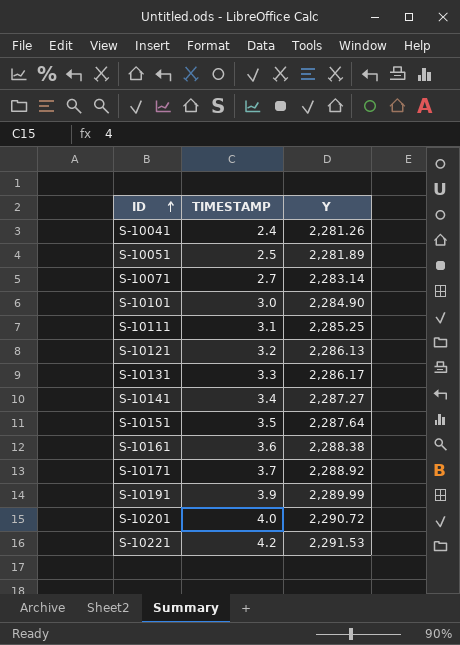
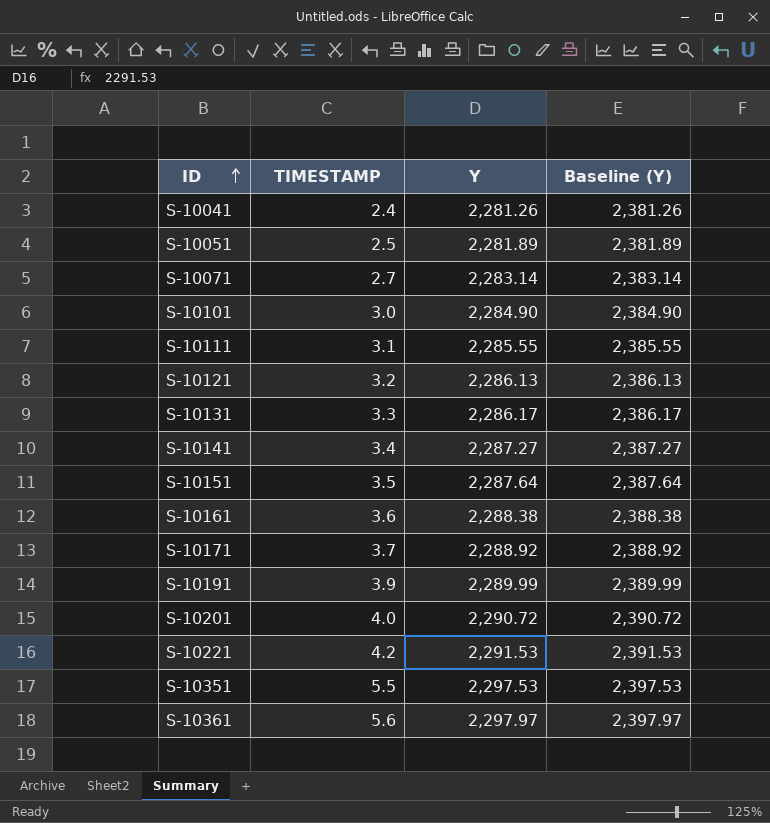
column Baseline (Y) | formula: none -> [Y] + 100
S-10111 | Y: 2,285.25 -> 2,285.55
row S-10351: none -> 5.5 | 2,297.53 | 2,397.53
row S-10361: none -> 5.6 | 2,297.97 | 2,397.97

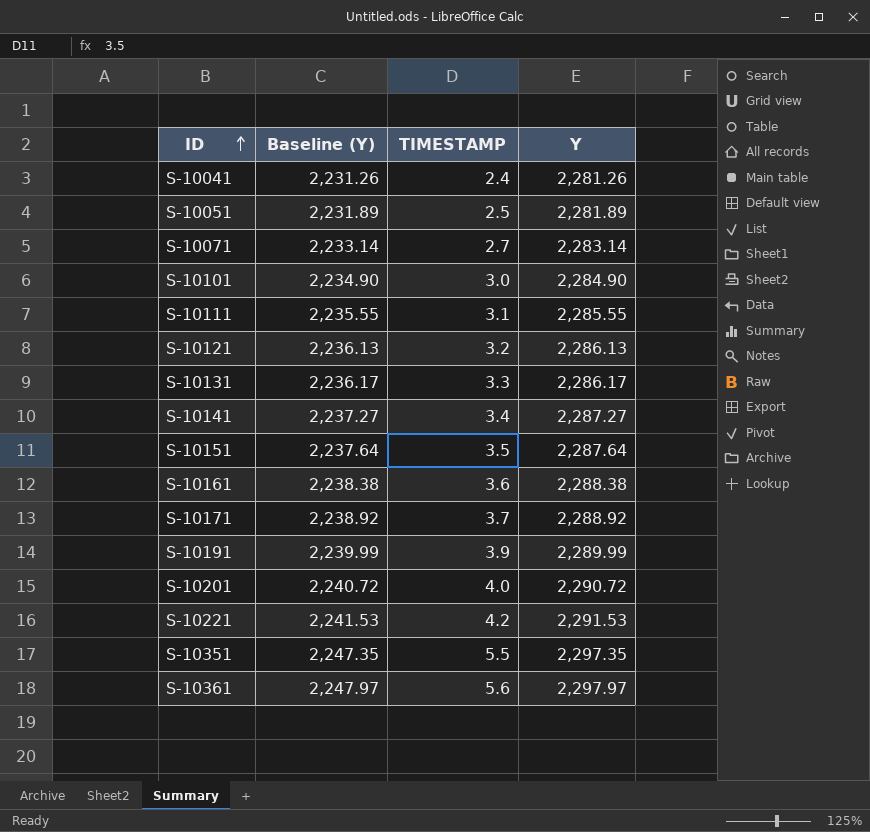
column Baseline (Y) | formula: [Y] + 100 -> [Y] - 50
column Baseline (Y) | position: 4 -> 2
S-10351 | Y: 2,297.53 -> 2,297.35

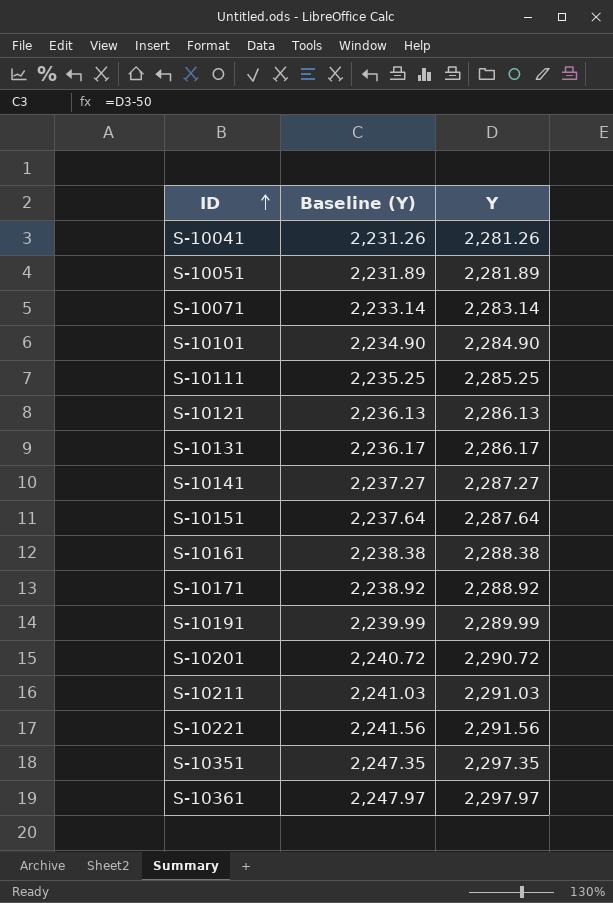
column TIMESTAMP | position: 3 -> none
S-10111 | Baseline (Y): 2,235.55 -> 2,235.25
S-10111 | Y: 2,285.55 -> 2,285.25
row S-10211: none -> 2,241.03 | 2,291.03
S-10221 | Baseline (Y): 2,241.53 -> 2,241.56
S-10221 | Y: 2,291.53 -> 2,291.56

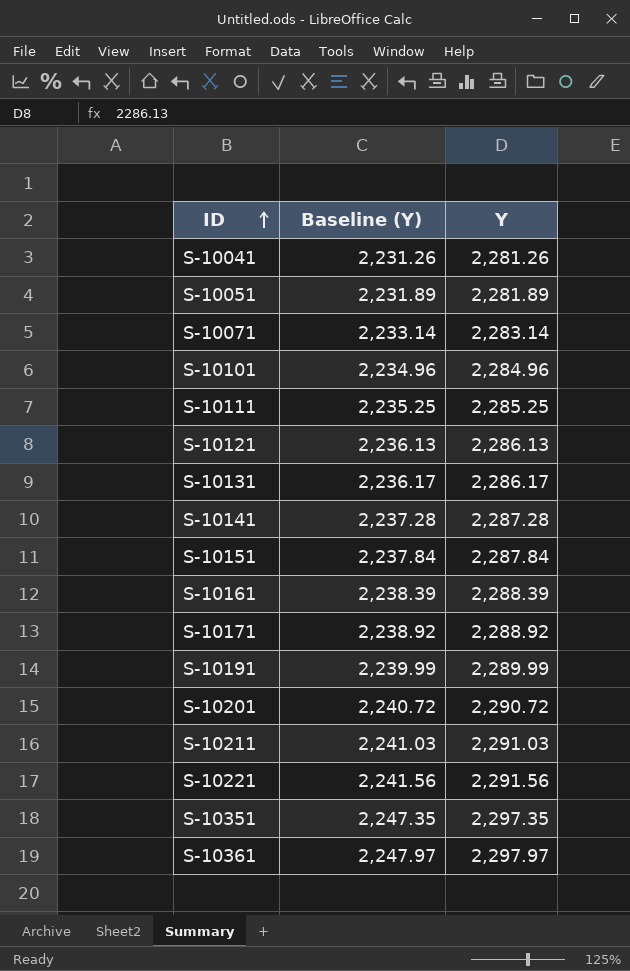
S-10101 | Baseline (Y): 2,234.90 -> 2,234.96
S-10101 | Y: 2,284.90 -> 2,284.96
S-10141 | Baseline (Y): 2,237.27 -> 2,237.28
S-10141 | Y: 2,287.27 -> 2,287.28
S-10151 | Baseline (Y): 2,237.64 -> 2,237.84
S-10151 | Y: 2,287.64 -> 2,287.84
S-10161 | Baseline (Y): 2,238.38 -> 2,238.39
S-10161 | Y: 2,288.38 -> 2,288.39

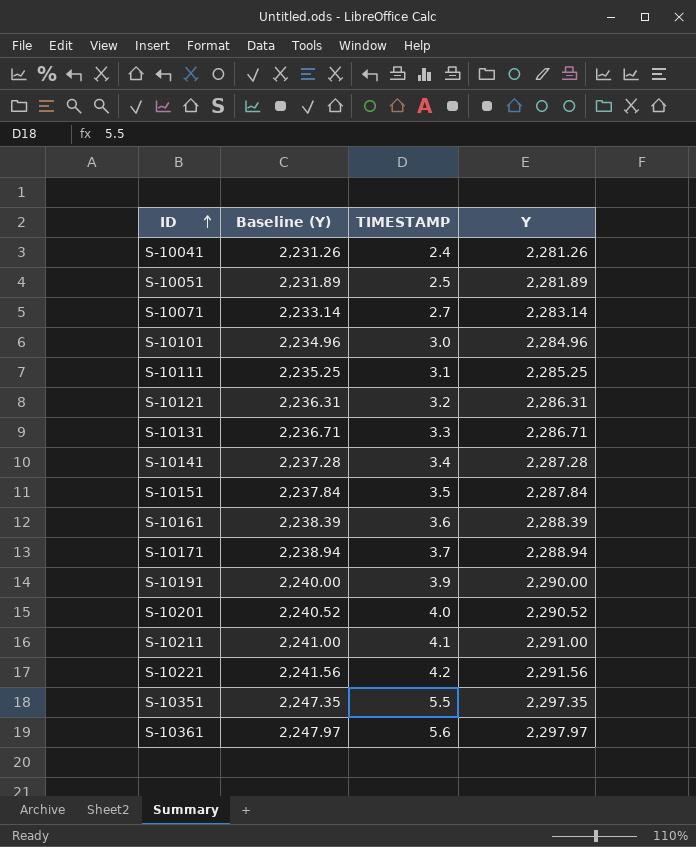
column TIMESTAMP | position: none -> 3
S-10121 | Baseline (Y): 2,236.13 -> 2,236.31
S-10121 | Y: 2,286.13 -> 2,286.31
S-10131 | Baseline (Y): 2,236.17 -> 2,236.71
S-10131 | Y: 2,286.17 -> 2,286.71
S-10171 | Baseline (Y): 2,238.92 -> 2,238.94
S-10171 | Y: 2,288.92 -> 2,288.94
S-10191 | Baseline (Y): 2,239.99 -> 2,240.00
S-10191 | Y: 2,289.99 -> 2,290.00
S-10201 | Baseline (Y): 2,240.72 -> 2,240.52
S-10201 | Y: 2,290.72 -> 2,290.52
S-10211 | Baseline (Y): 2,241.03 -> 2,241.00
S-10211 | Y: 2,291.03 -> 2,291.00

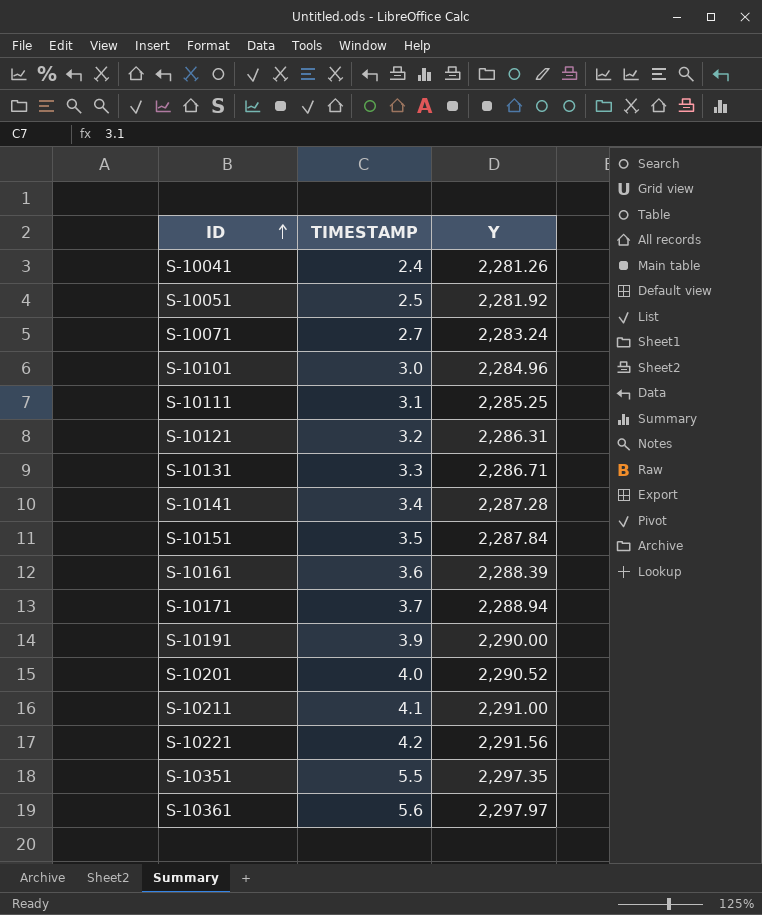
column Baseline (Y) | formula: [Y] - 50 -> none
S-10051 | Y: 2,281.89 -> 2,281.92
S-10071 | Y: 2,283.14 -> 2,283.24

